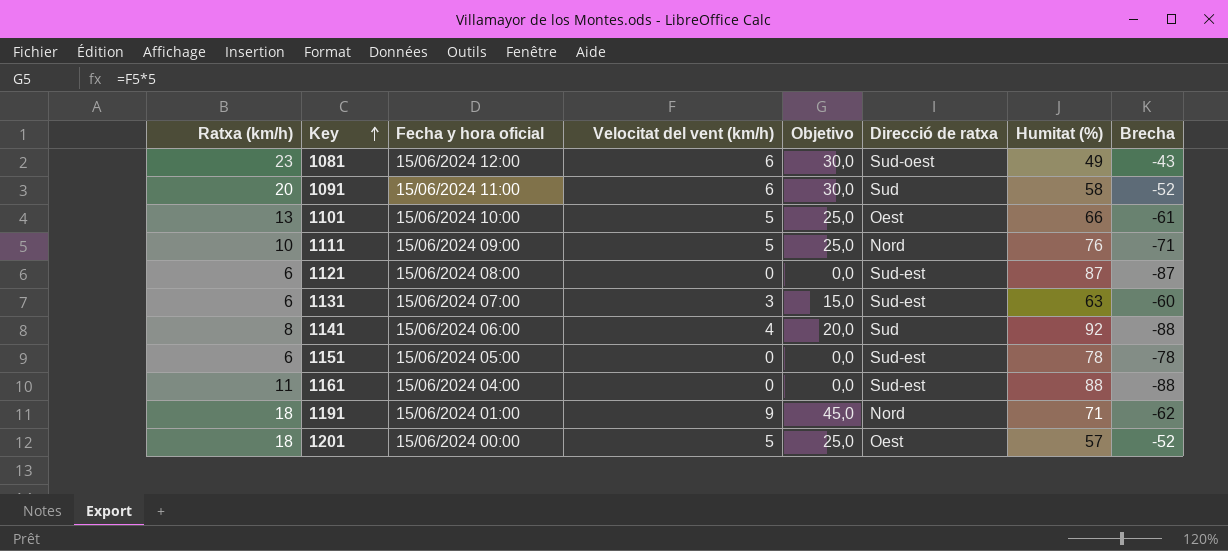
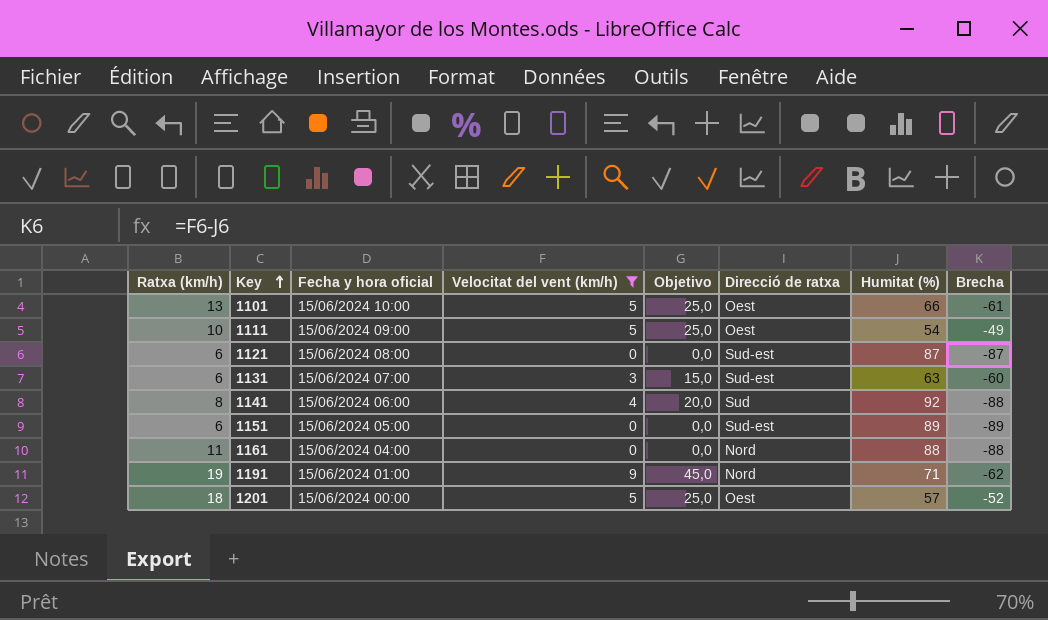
filter: none -> Velocitat del vent (km/h) != 6
1111 | Direcció de ratxa: Nord -> Oest
1111 | Humitat (%): 76 -> 54
1111 | Brecha: -71 -> -49
1151 | Humitat (%): 78 -> 89
1151 | Brecha: -78 -> -89
1161 | Direcció de ratxa: Sud-est -> Nord
1191 | Ratxa (km/h): 18 -> 19

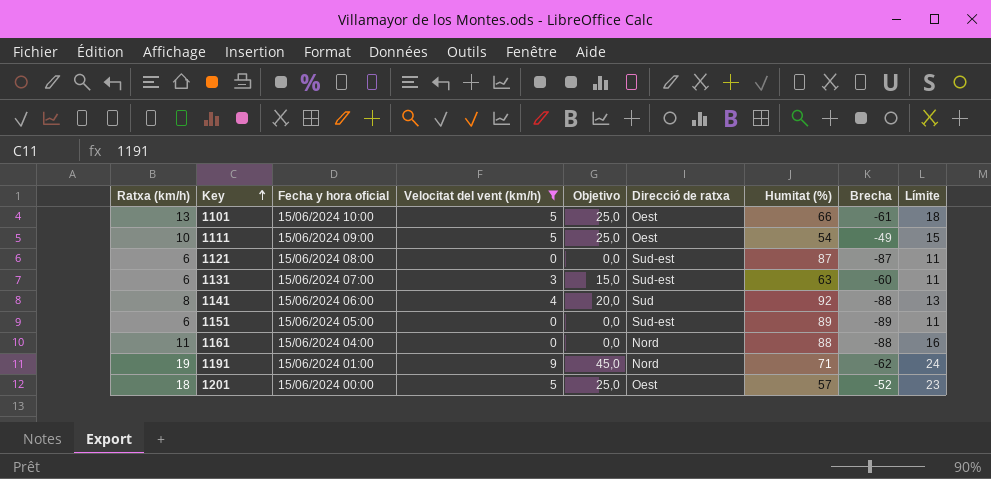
column Límite | formula: none -> [Ratxa (km/h)] + 5

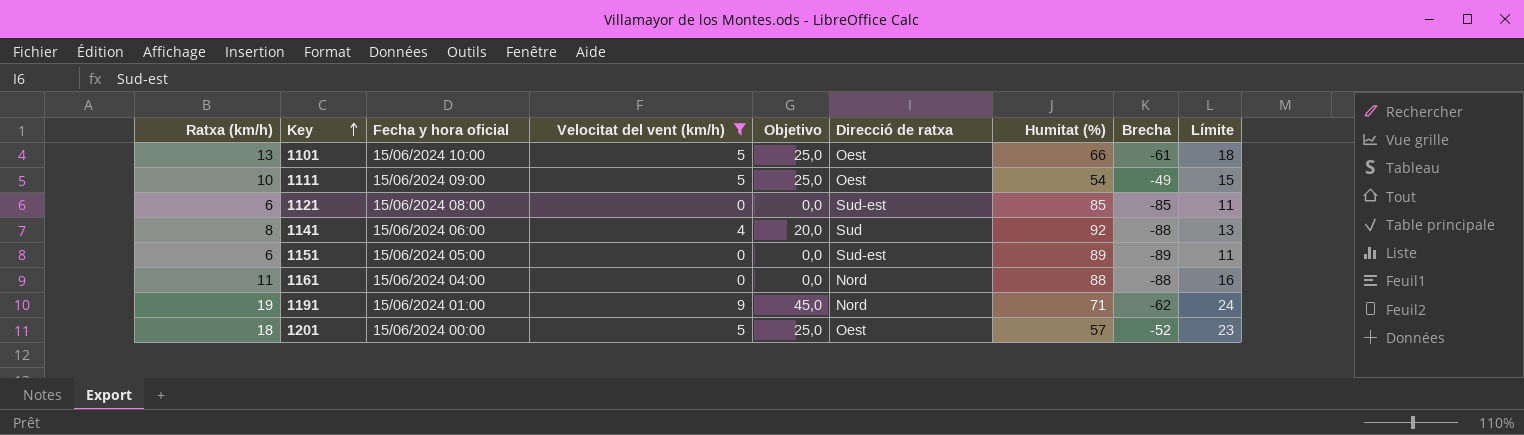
row 1131: 6 | 15/06/2024 07:00 | 3 | 15,0 | Sud-est | 63 | -60 | 11 -> none
1121 | Humitat (%): 87 -> 85
1121 | Brecha: -87 -> -85

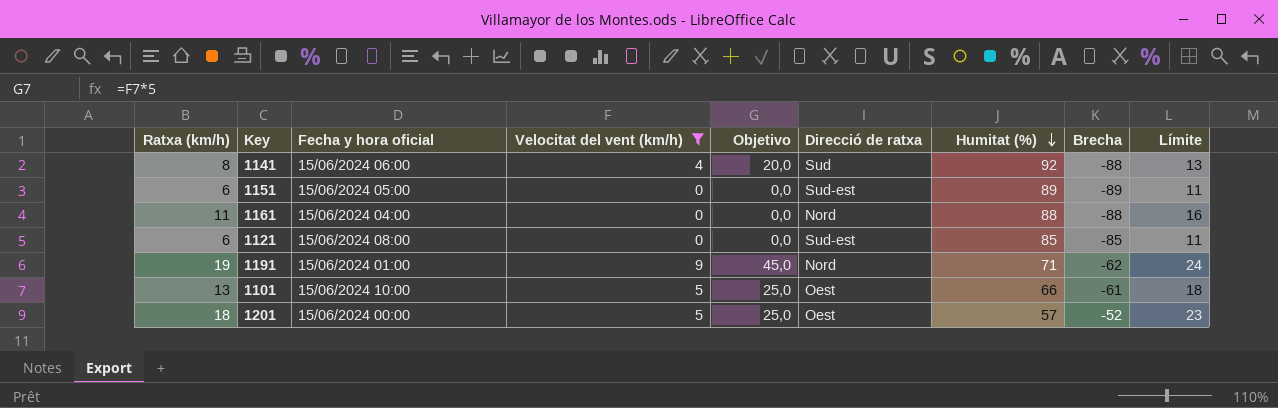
row order: Key ascending -> Humitat (%) descending
row 1111: 10 | 15/06/2024 09:00 | 5 | 25,0 | Oest | 54 | -49 | 15 -> none

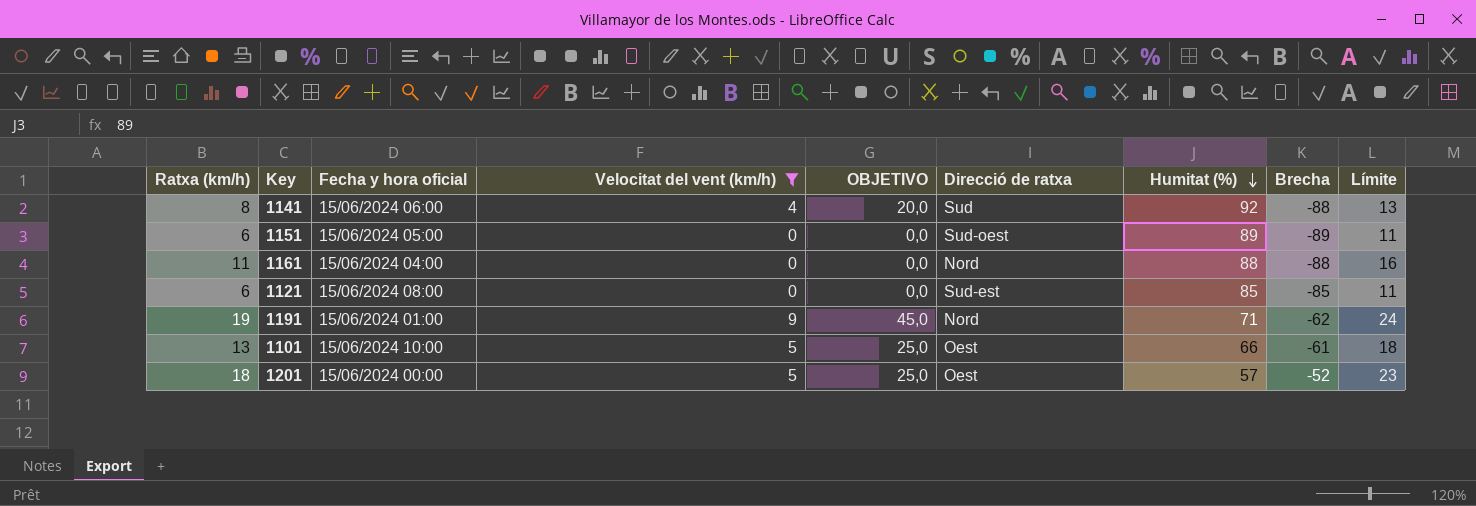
column name: Objetivo -> OBJETIVO
1151 | Direcció de ratxa: Sud-est -> Sud-oest

